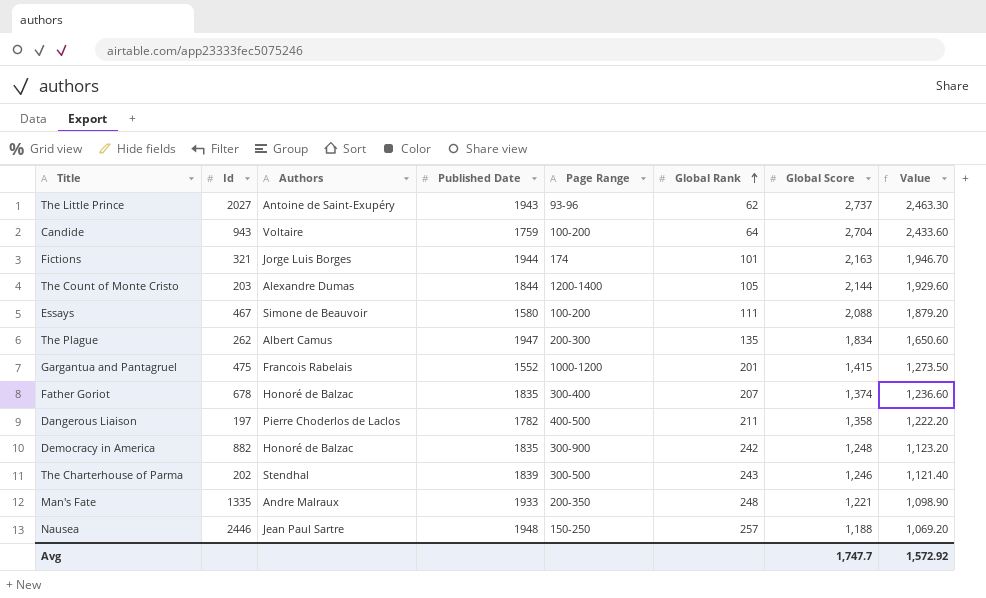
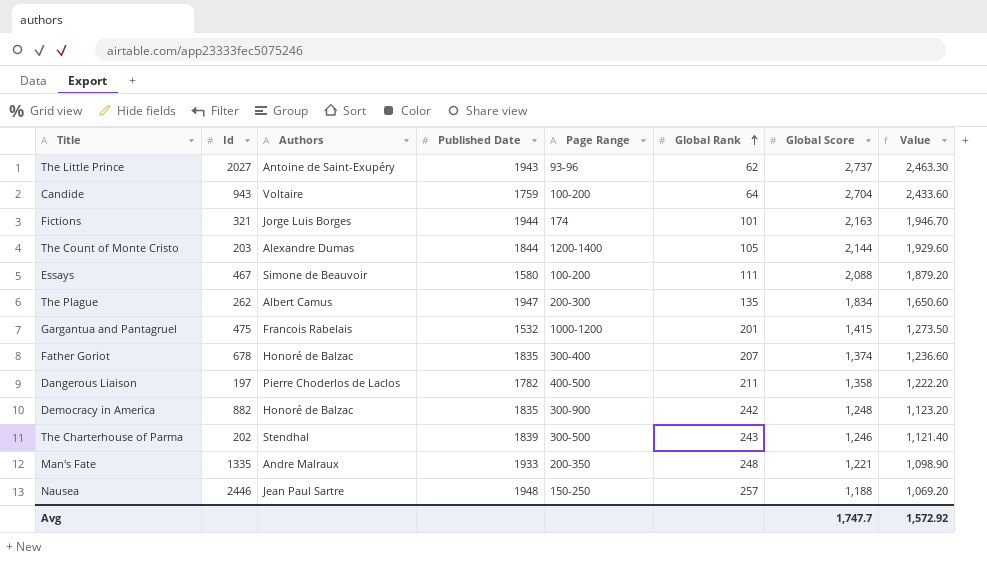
Gargantua and Pantagruel | Published Date: 1552 -> 1532

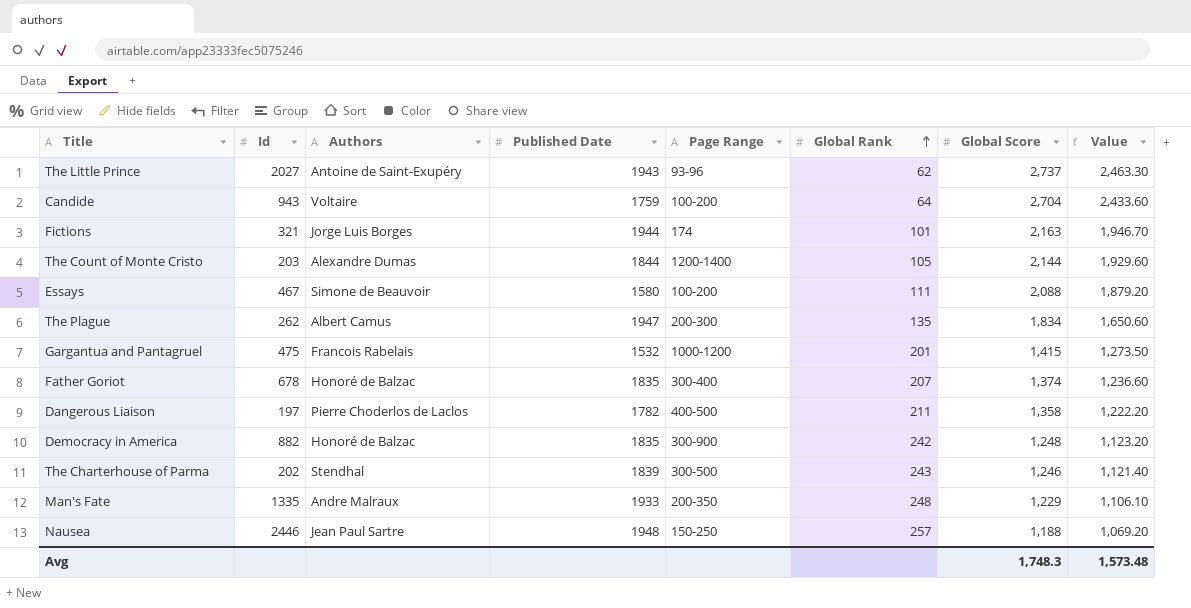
Man's Fate | Global Score: 1,221 -> 1,229
Man's Fate | Value: 1,098.90 -> 1,106.10
Avg | Global Score: 1,747.7 -> 1,748.3
Avg | Value: 1,572.92 -> 1,573.48

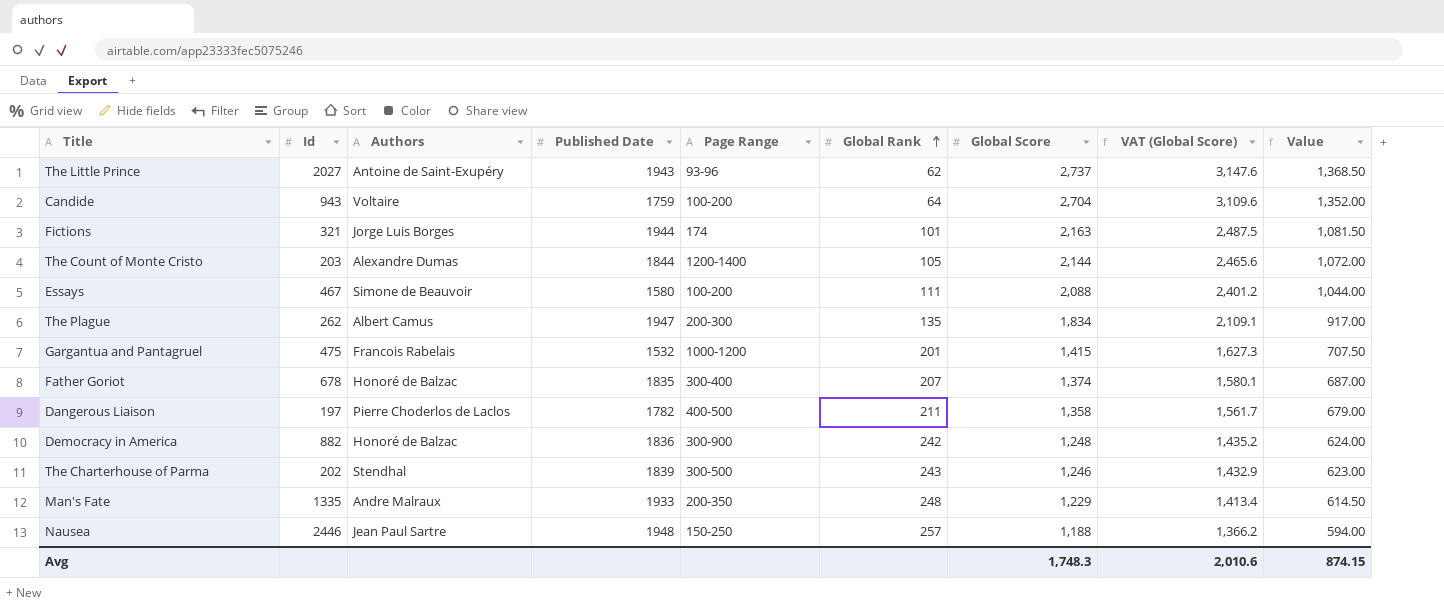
column VAT (Global Score) | formula: none -> [Global Score] * 1.15
column Value | formula: [Global Score] * 0.9 -> [Global Score] * 0.5
Democracy in America | Published Date: 1835 -> 1836
Avg | Value: 1,573.48 -> 874.15

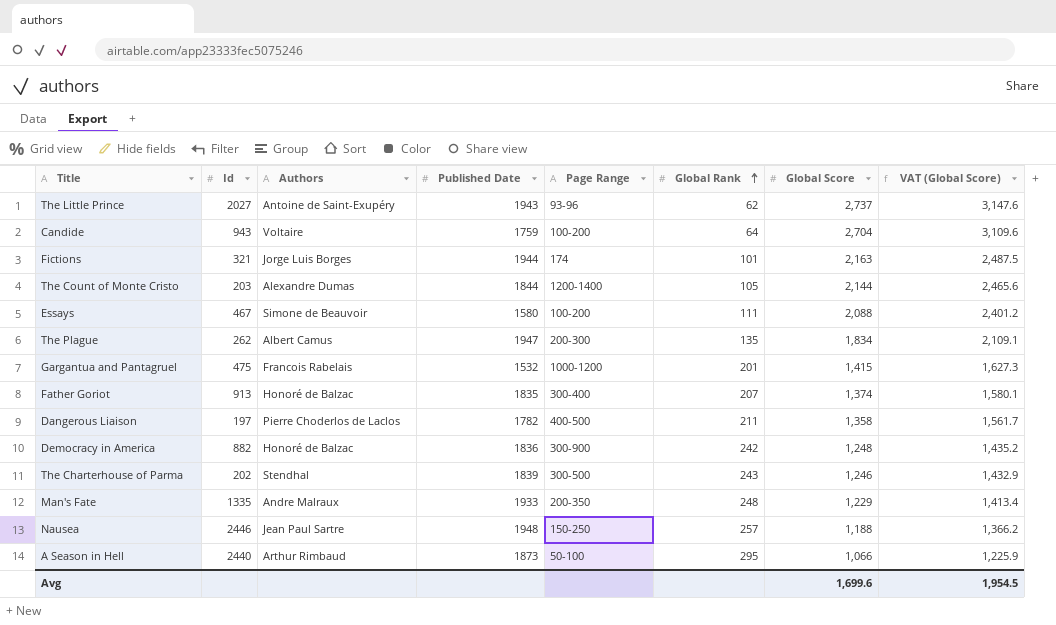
column Value | formula: [Global Score] * 0.5 -> none
Father Goriot | Id: 678 -> 913
row A Season in Hell: none -> 2440 | Arthur Rimbaud | 1873 | 50-100 | 295 | 1,066 | 1,225.9
Avg | Global Score: 1,748.3 -> 1,699.6
Avg | VAT (Global Score): 2,010.6 -> 1,954.5

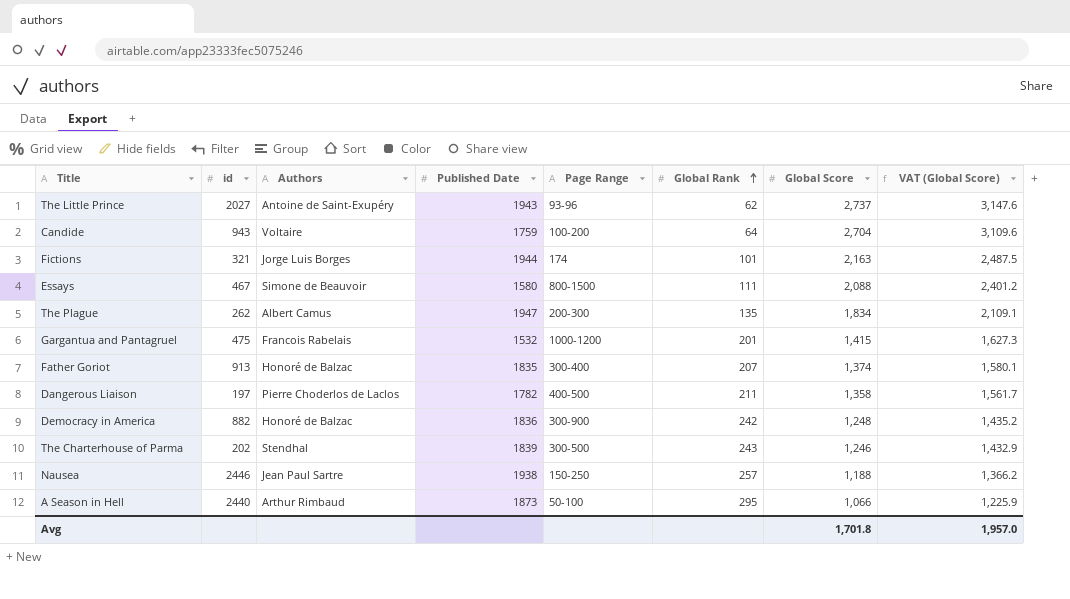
column name: Id -> id
row The Count of Monte Cristo: 203 | Alexandre Dumas | 1844 | 1200-1400 | 105 | 2,144 | 2,465.6 -> none
row Man's Fate: 1335 | Andre Malraux | 1933 | 200-350 | 248 | 1,229 | 1,413.4 -> none
Essays | Page Range: 100-200 -> 800-1500
Nausea | Published Date: 1948 -> 1938
Avg | Global Score: 1,699.6 -> 1,701.8
Avg | VAT (Global Score): 1,954.5 -> 1,957.0

